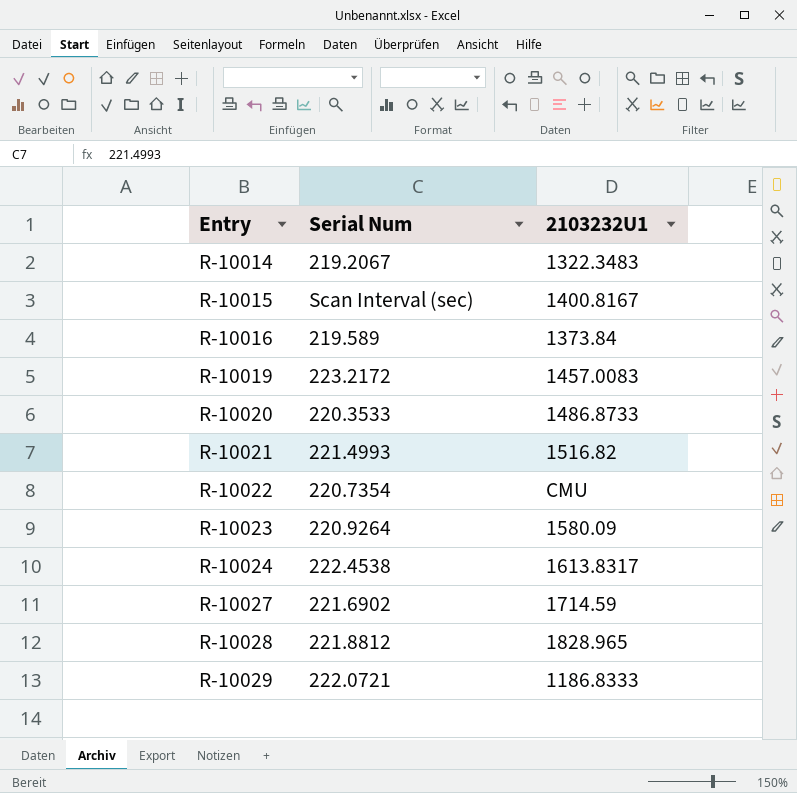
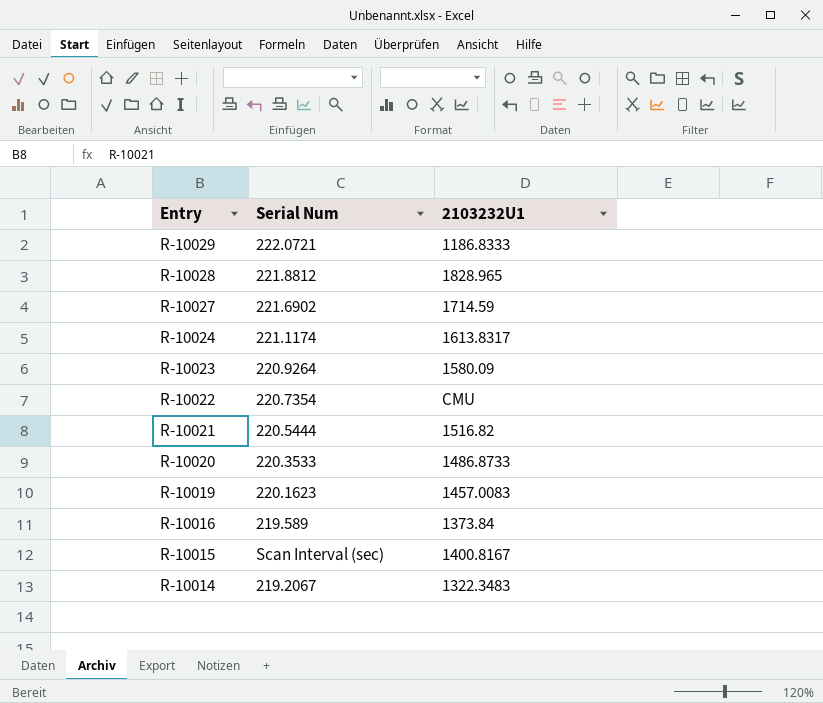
row order: Entry ascending -> Entry descending
R-10024 | Serial Num: 222.4538 -> 221.1174
R-10021 | Serial Num: 221.4993 -> 220.5444
R-10019 | Serial Num: 223.2172 -> 220.1623

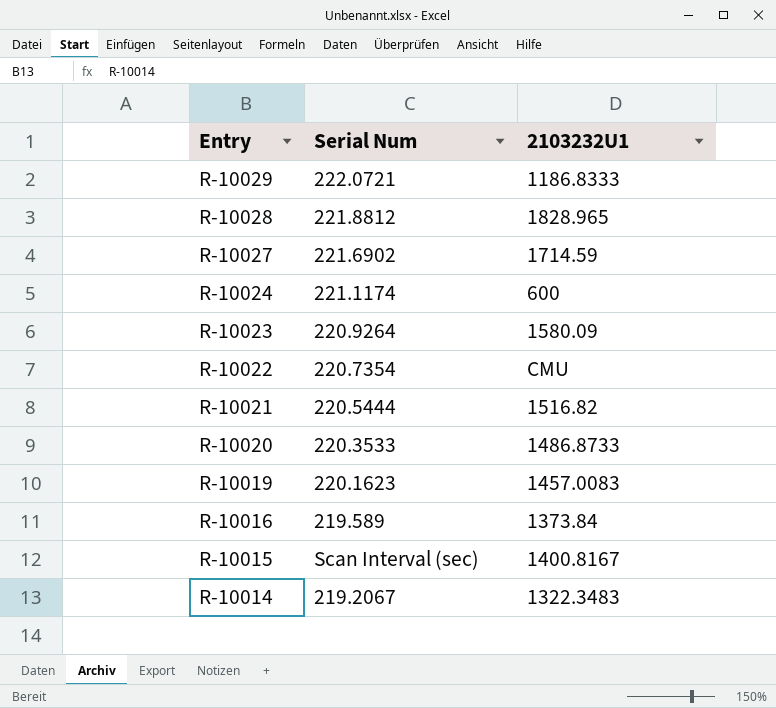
R-10024 | 2103232U1: 1613.8317 -> 600

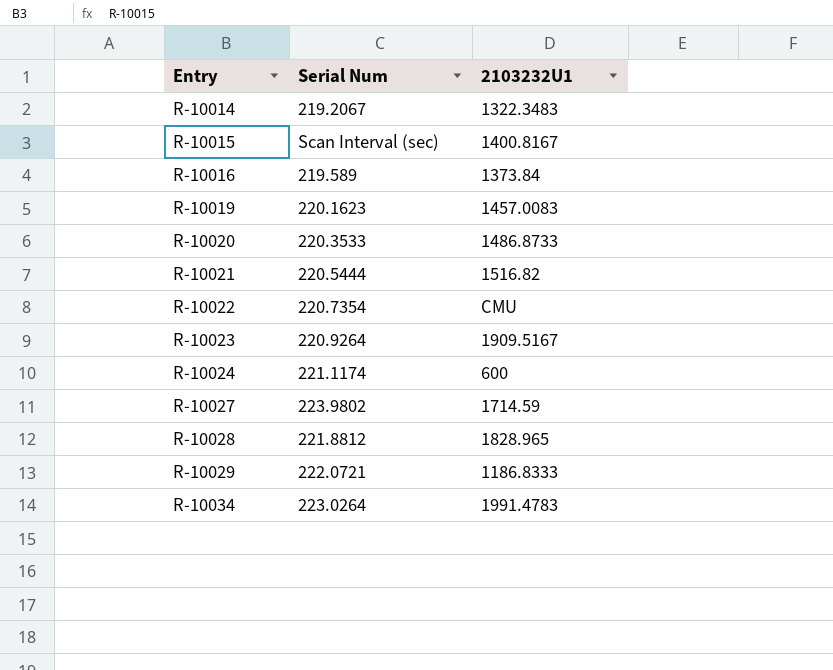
row order: Entry descending -> Entry ascending
R-10023 | 2103232U1: 1580.09 -> 1909.5167
R-10027 | Serial Num: 221.6902 -> 223.9802
row R-10034: none -> 223.0264 | 1991.4783

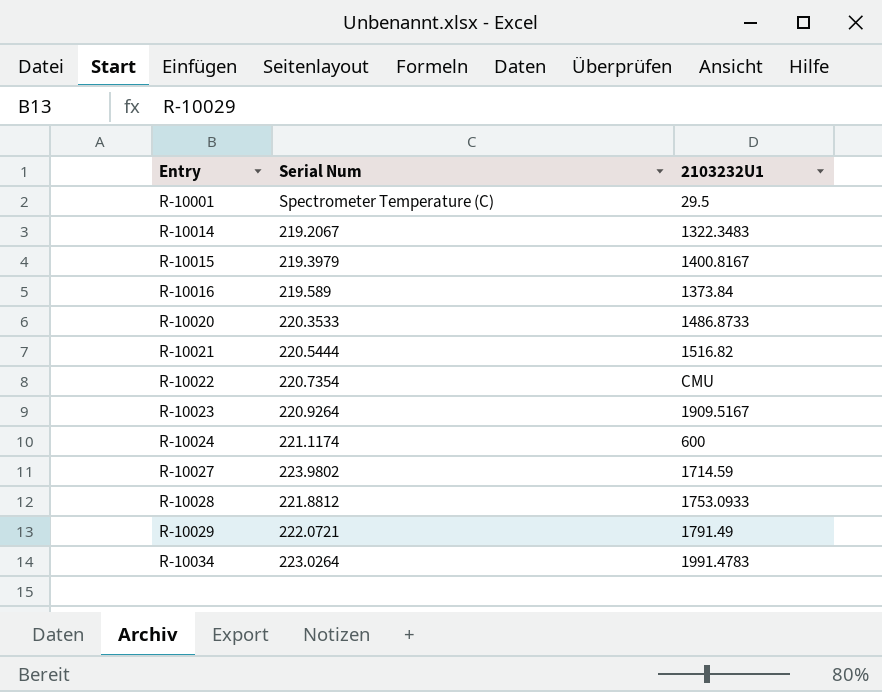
row R-10019: 220.1623 | 1457.0083 -> none
row R-10001: none -> Spectrometer Temperature (C) | 29.5
R-10015 | Serial Num: Scan Interval (sec) -> 219.3979
R-10028 | 2103232U1: 1828.965 -> 1753.0933
R-10029 | 2103232U1: 1186.8333 -> 1791.49

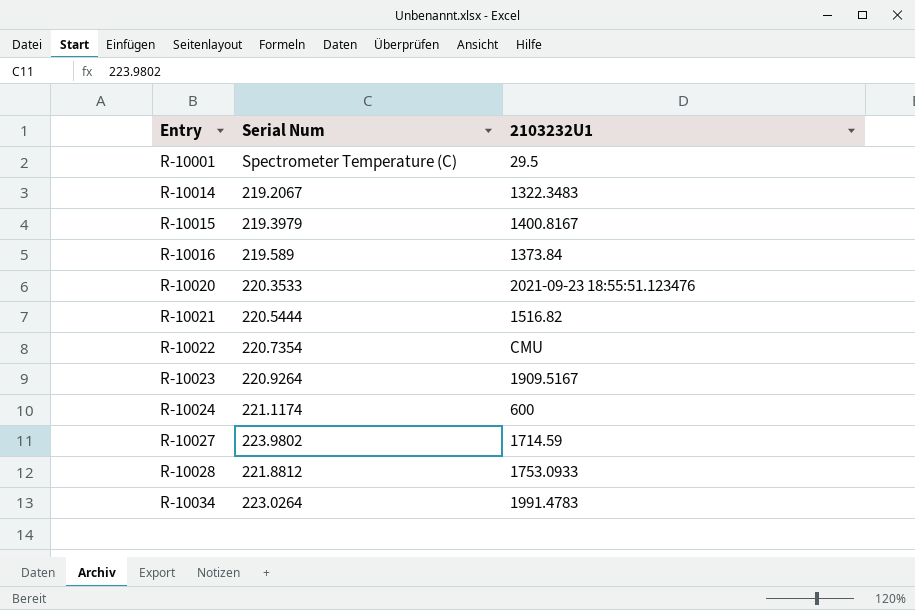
row R-10029: 222.0721 | 1791.49 -> none
R-10020 | 2103232U1: 1486.8733 -> 2021-09-23 18:55:51.123476

